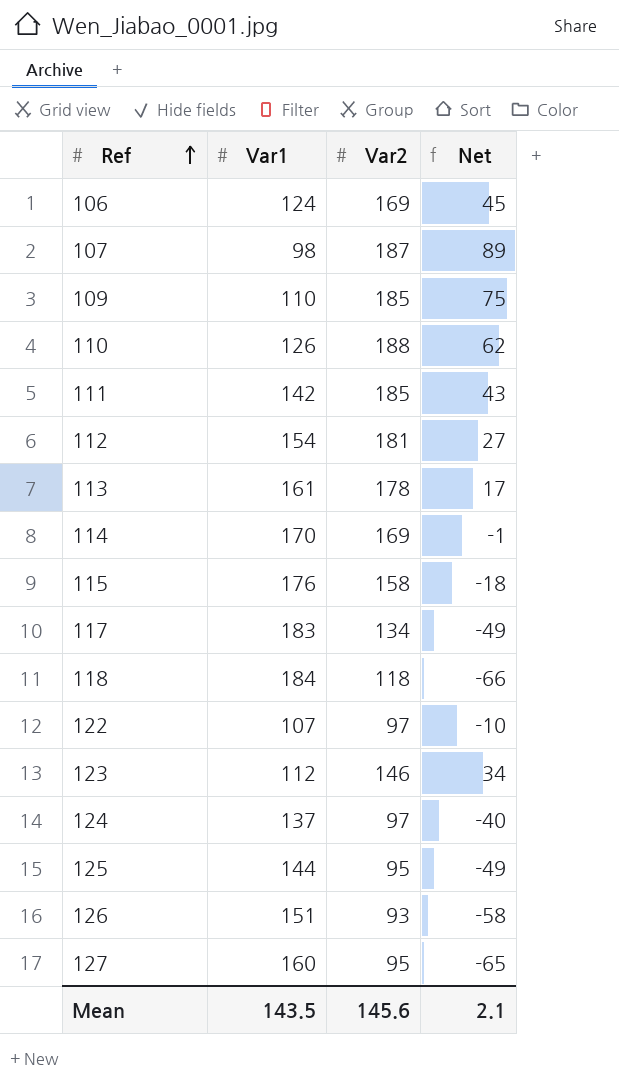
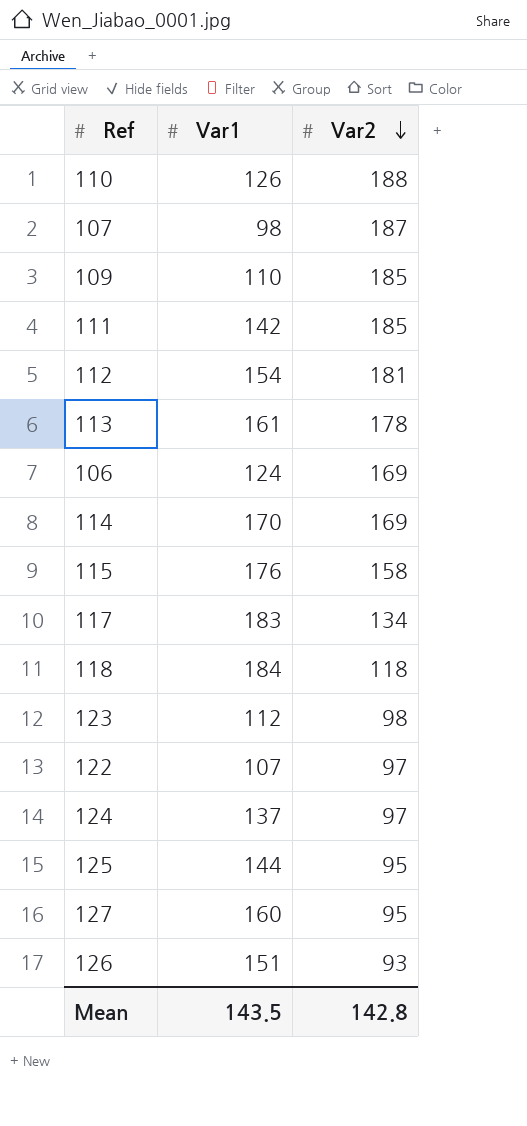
row order: Ref ascending -> Var2 descending
column Net | formula: [Var2] - [Var1] -> none
123 | Var2: 146 -> 98
Mean | Var2: 145.6 -> 142.8

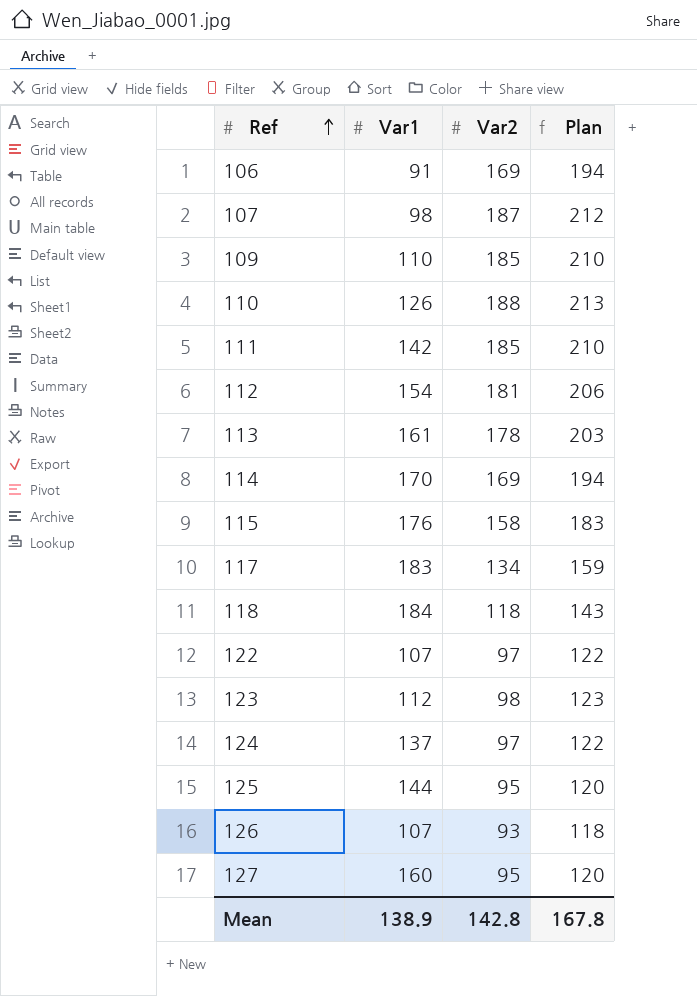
row order: Var2 descending -> Ref ascending
column Plan | formula: none -> [Var2] + 25
106 | Var1: 124 -> 91
126 | Var1: 151 -> 107
Mean | Var1: 143.5 -> 138.9

